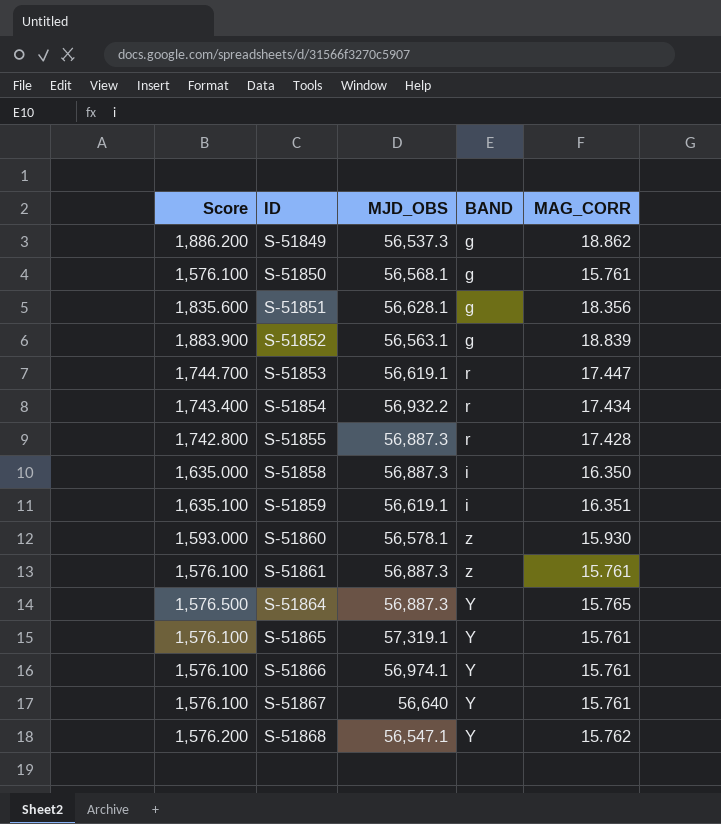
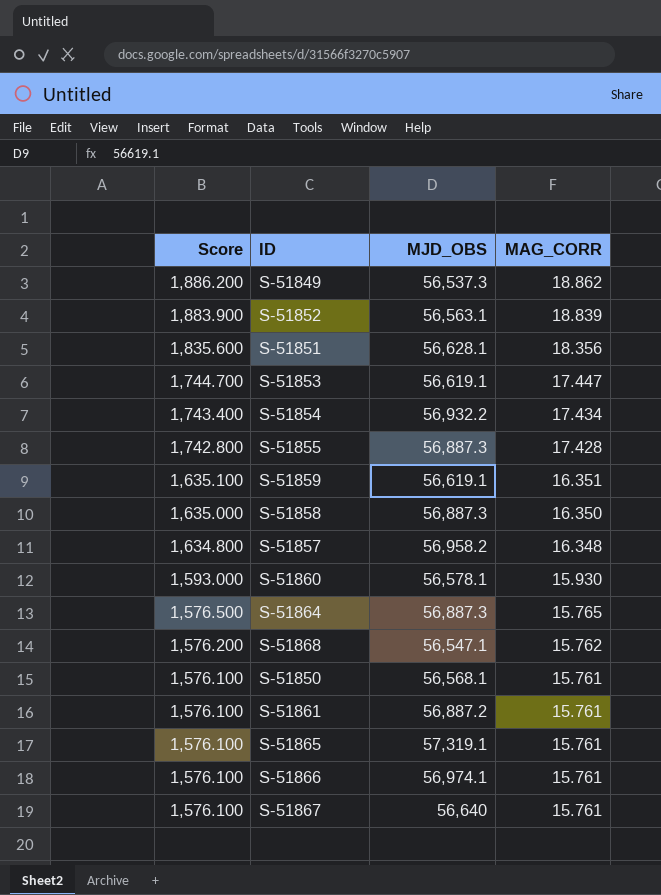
row order: ID ascending -> Score descending
column BAND | position: 4 -> none
row S-51857: none -> 1,634.800 | 56,958.2 | 16.348
S-51861 | MJD_OBS: 56,887.3 -> 56,887.2

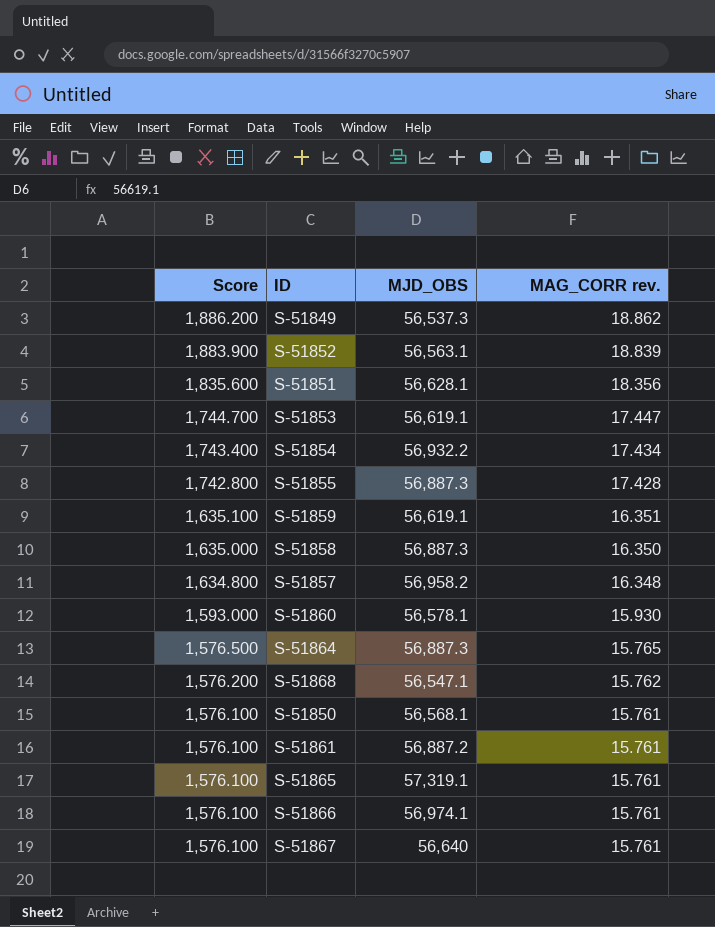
column name: MAG_CORR -> MAG_CORR rev.

